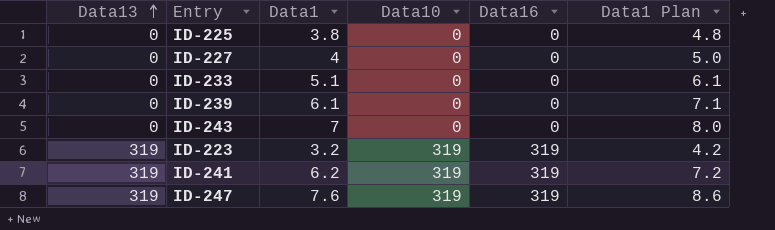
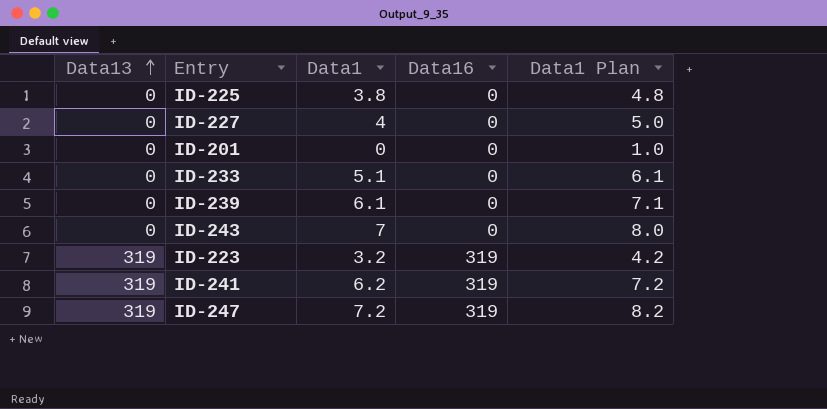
column Data10 | position: 4 -> none
row ID-201: none -> 0 | 0 | 0 | 1.0
ID-247 | Data1: 7.6 -> 7.2
ID-247 | Data1 Plan: 8.6 -> 8.2

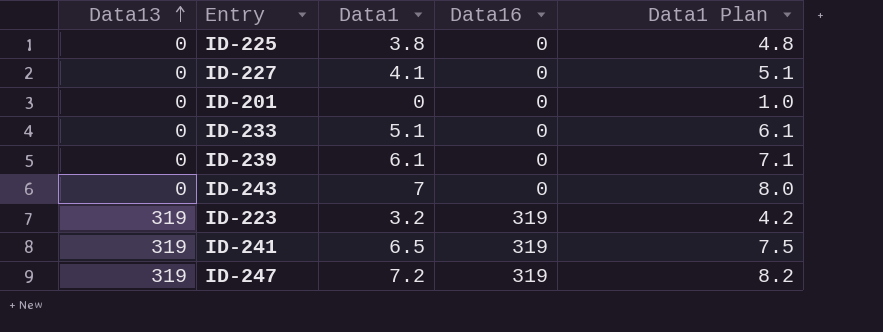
ID-227 | Data1: 4 -> 4.1
ID-227 | Data1 Plan: 5.0 -> 5.1
ID-241 | Data1: 6.2 -> 6.5
ID-241 | Data1 Plan: 7.2 -> 7.5

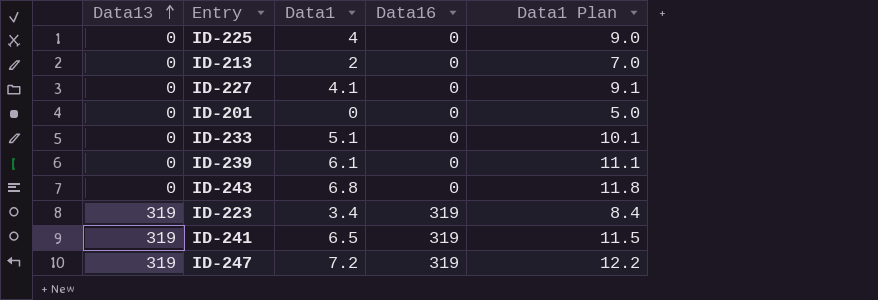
column Data1 Plan | formula: [Data1] + 1 -> [Data1] + 5
ID-225 | Data1: 3.8 -> 4
row ID-213: none -> 0 | 2 | 0 | 7.0
ID-243 | Data1: 7 -> 6.8
ID-223 | Data1: 3.2 -> 3.4

